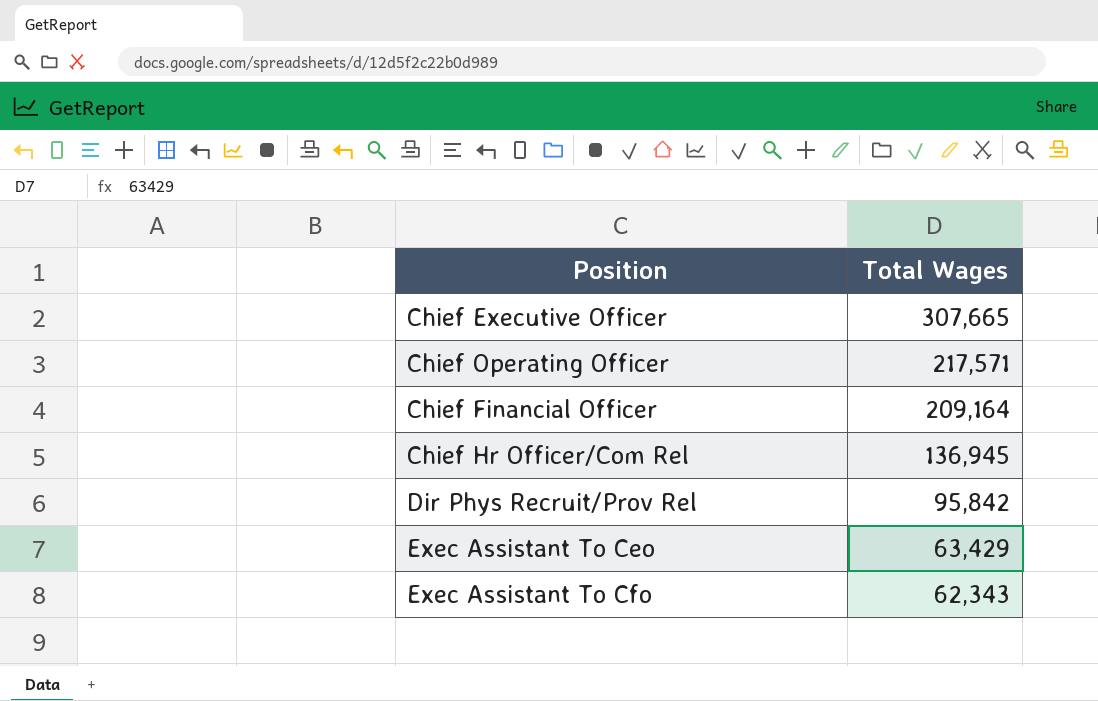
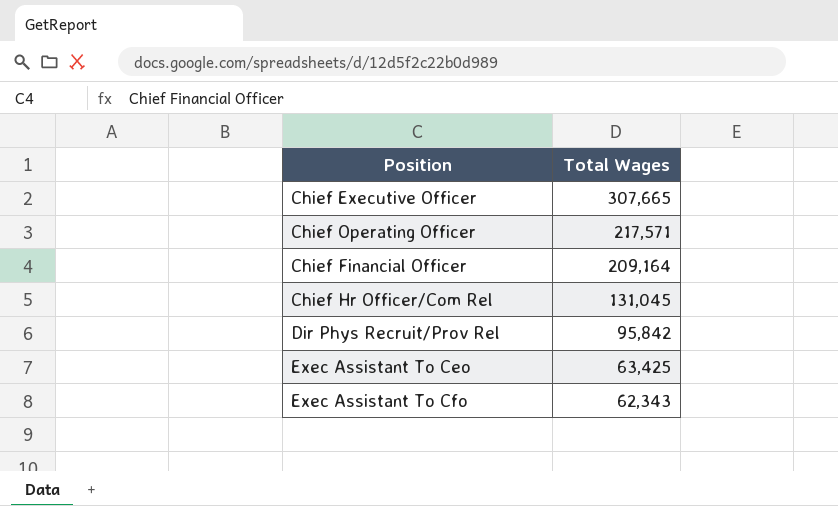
Chief Hr Officer/Com Rel | Total Wages: 136,945 -> 131,045
Exec Assistant To Ceo | Total Wages: 63,429 -> 63,425

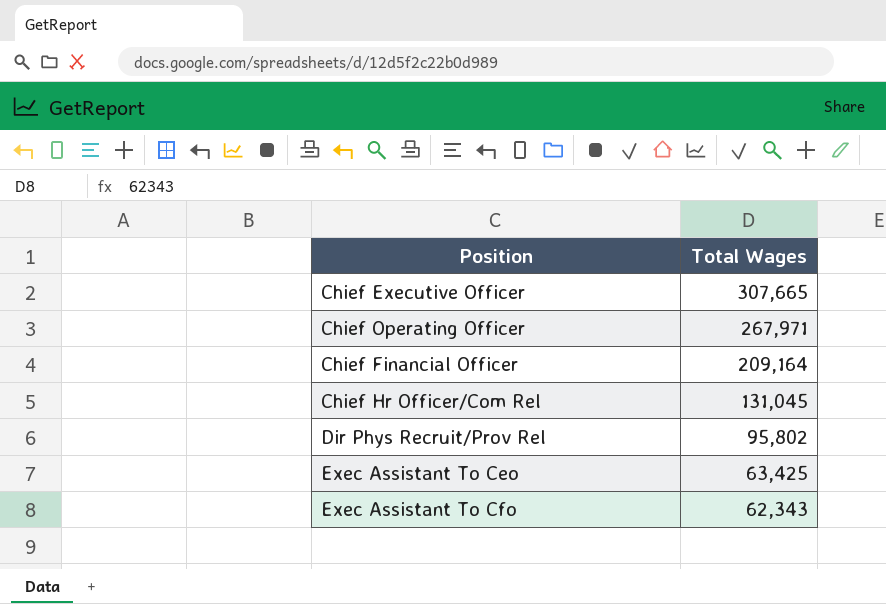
Chief Operating Officer | Total Wages: 217,571 -> 267,971
Dir Phys Recruit/Prov Rel | Total Wages: 95,842 -> 95,802

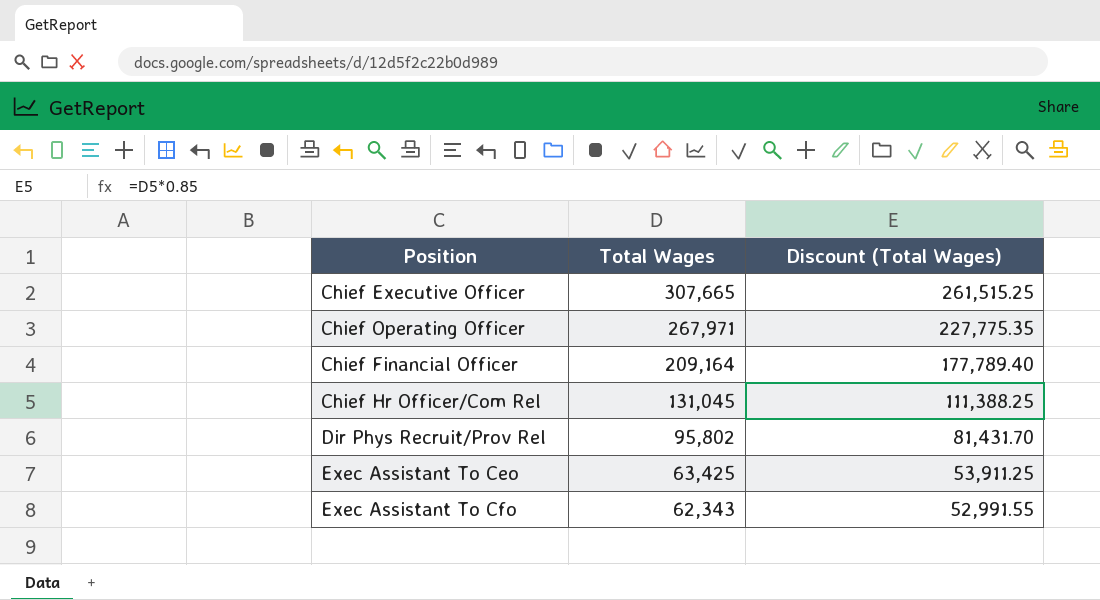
column Discount (Total Wages) | formula: none -> [Total Wages] * 0.85

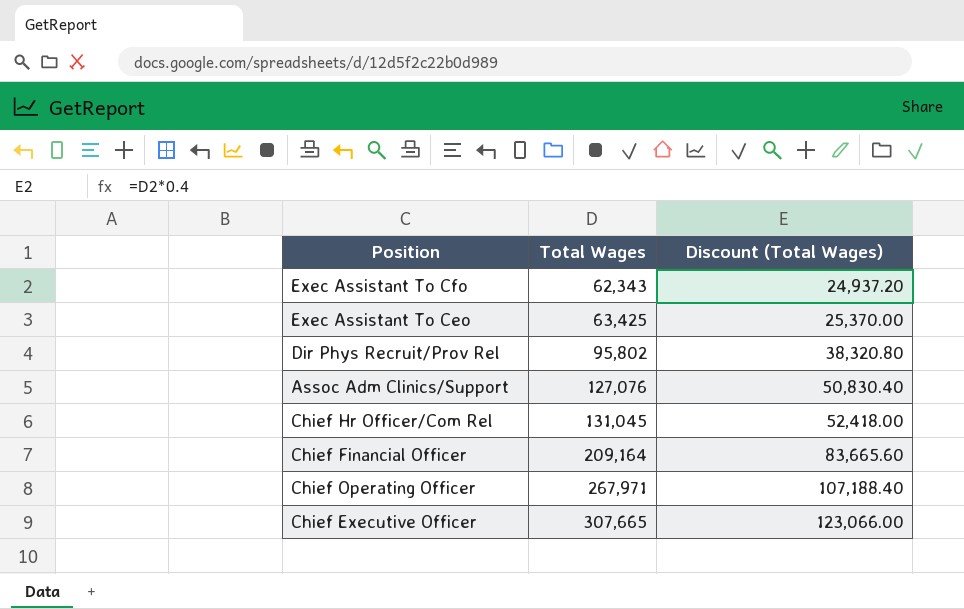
row order: Total Wages descending -> Total Wages ascending
column Discount (Total Wages) | formula: [Total Wages] * 0.85 -> [Total Wages] * 0.4
row Assoc Adm Clinics/Support: none -> 127,076 | 50,830.40

